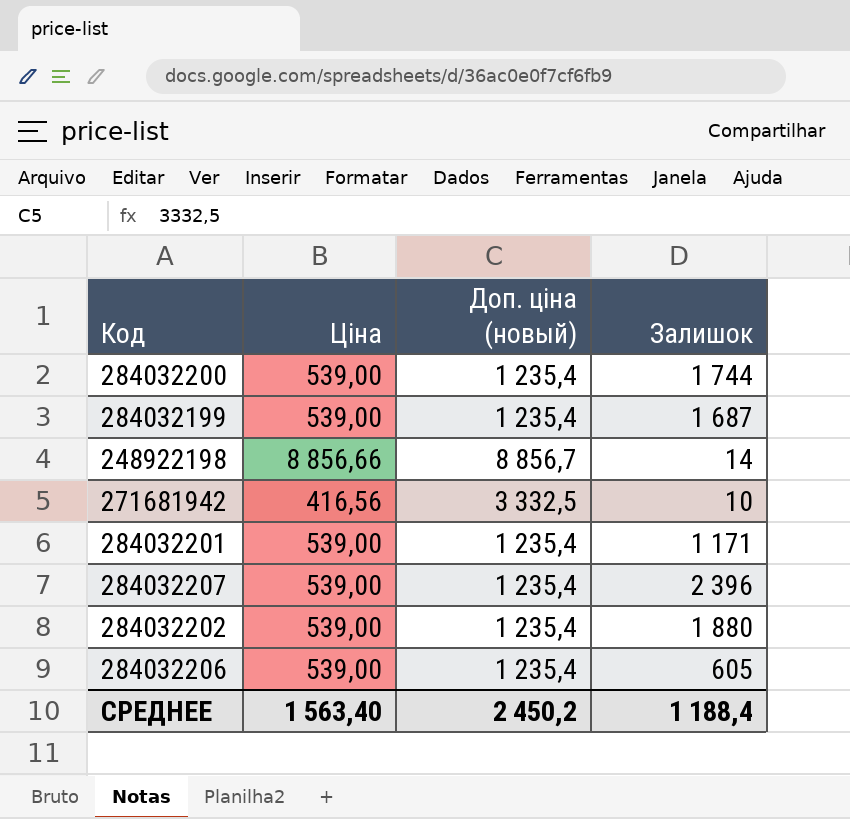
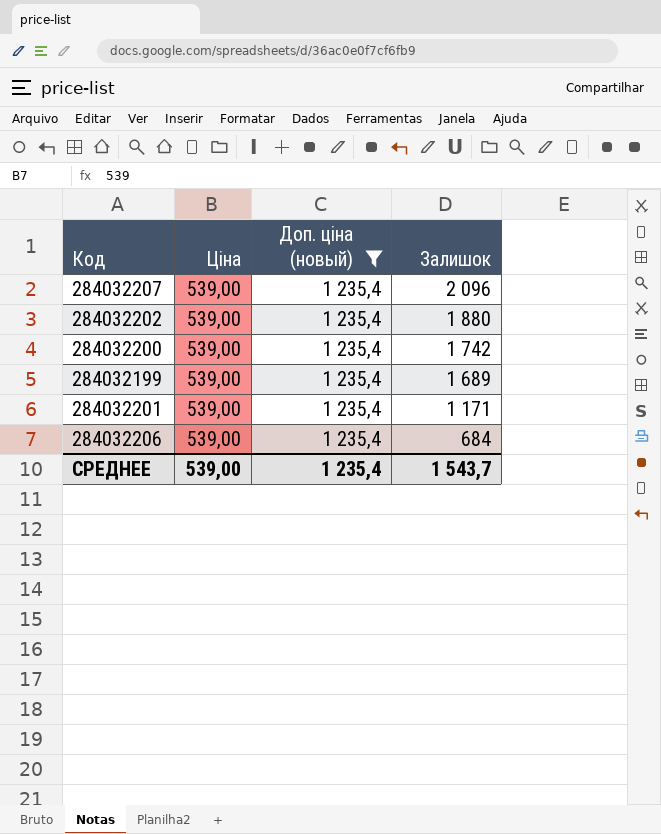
filter: none -> Доп. ціна (новый) = 1 235,4
row order: none -> Залишок descending
284032207 | Залишок: 2 396 -> 2 096
284032200 | Залишок: 1 744 -> 1 742
284032199 | Залишок: 1 687 -> 1 689
284032206 | Залишок: 605 -> 684
СРЕДНЕЕ | Ціна: 1 563,40 -> 539,00
СРЕДНЕЕ | Доп. ціна (новый): 2 450,2 -> 1 235,4
СРЕДНЕЕ | Залишок: 1 188,4 -> 1 543,7

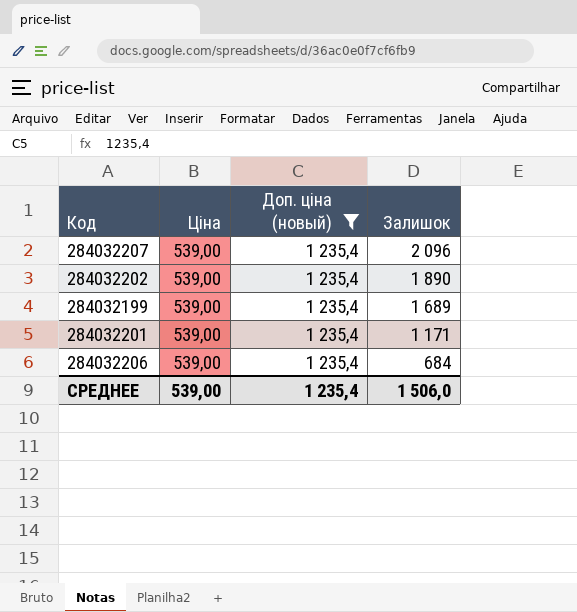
row 284032200: 539,00 | 1 235,4 | 1 742 -> none
284032202 | Залишок: 1 880 -> 1 890
СРЕДНЕЕ | Залишок: 1 543,7 -> 1 506,0

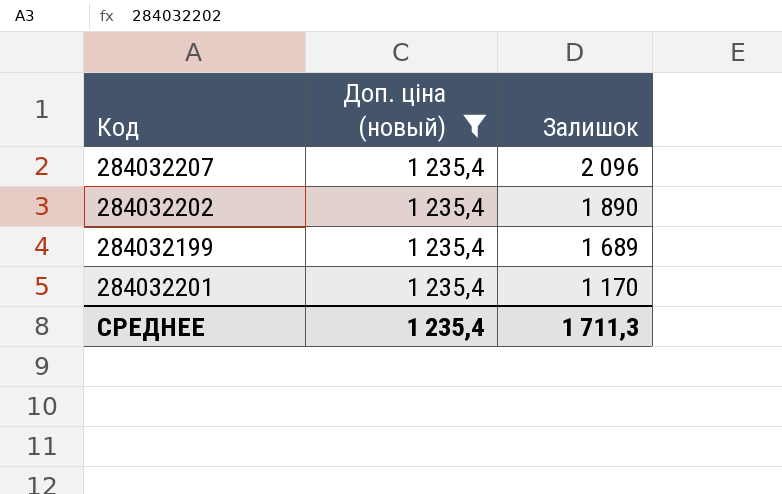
column Ціна | position: 2 -> none
row 284032206: 539,00 | 1 235,4 | 684 -> none
284032201 | Залишок: 1 171 -> 1 170
СРЕДНЕЕ | Залишок: 1 506,0 -> 1 711,3

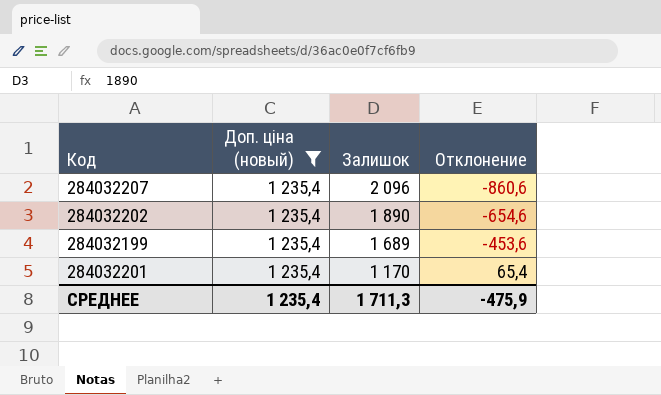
column Отклонение | formula: none -> [Доп. ціна (новый)] - [Залишок]

